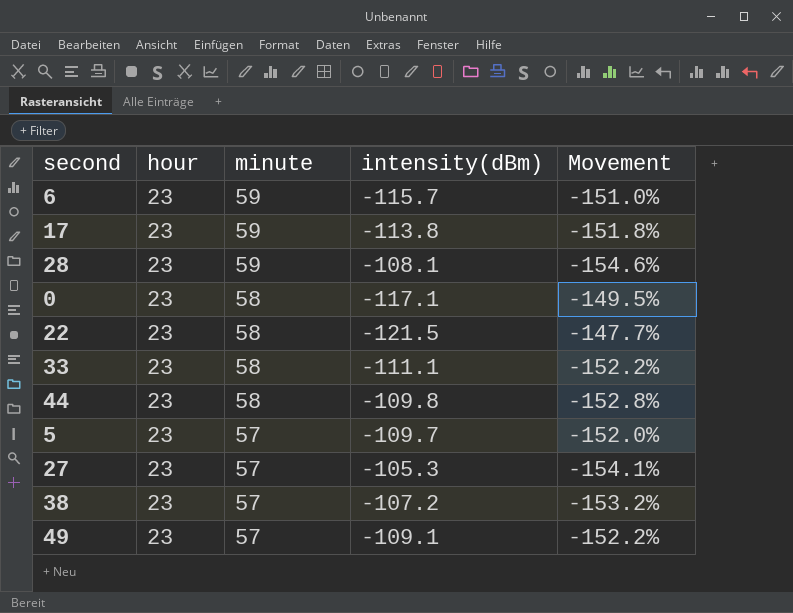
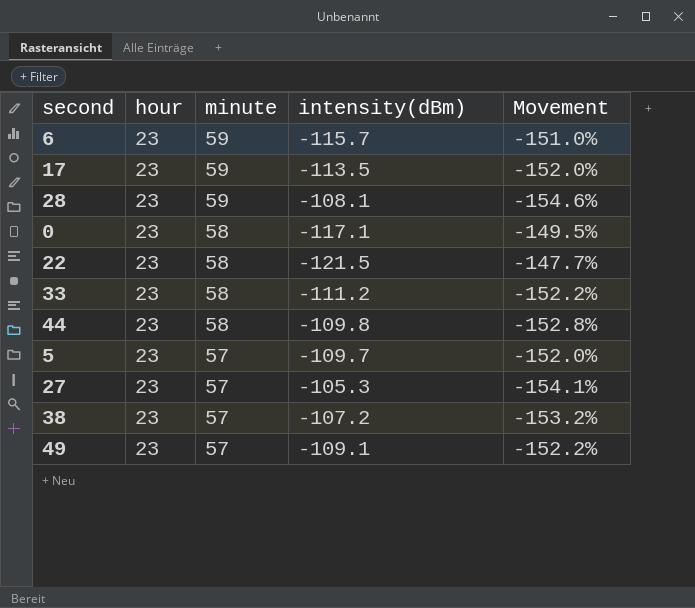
17 | intensity(dBm): -113.8 -> -113.5
17 | Movement: -151.8% -> -152.0%
33 | intensity(dBm): -111.1 -> -111.2

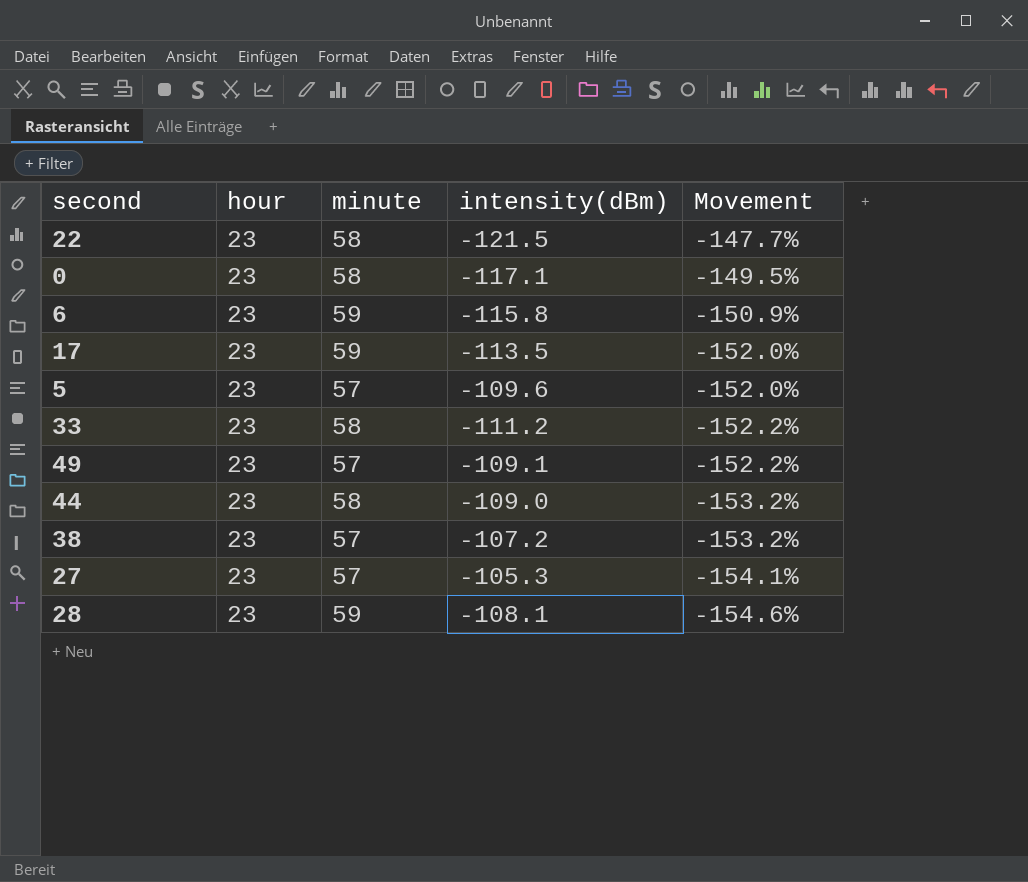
row order: minute descending -> Movement descending
6 | intensity(dBm): -115.7 -> -115.8
6 | Movement: -151.0% -> -150.9%
5 | intensity(dBm): -109.7 -> -109.6
44 | intensity(dBm): -109.8 -> -109.0
44 | Movement: -152.8% -> -153.2%

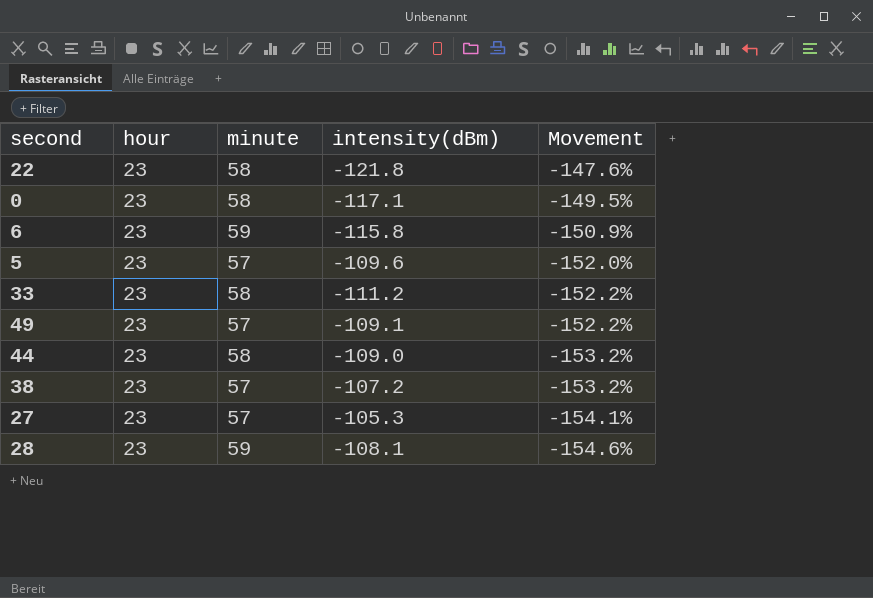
row 17: 23 | 59 | -113.5 | -152.0% -> none
22 | intensity(dBm): -121.5 -> -121.8
22 | Movement: -147.7% -> -147.6%

